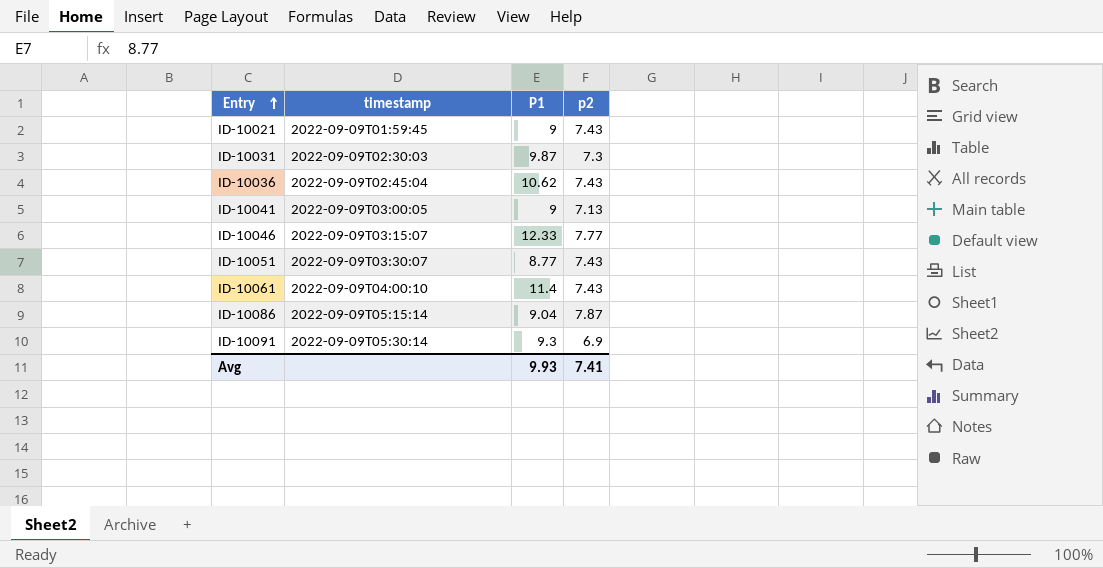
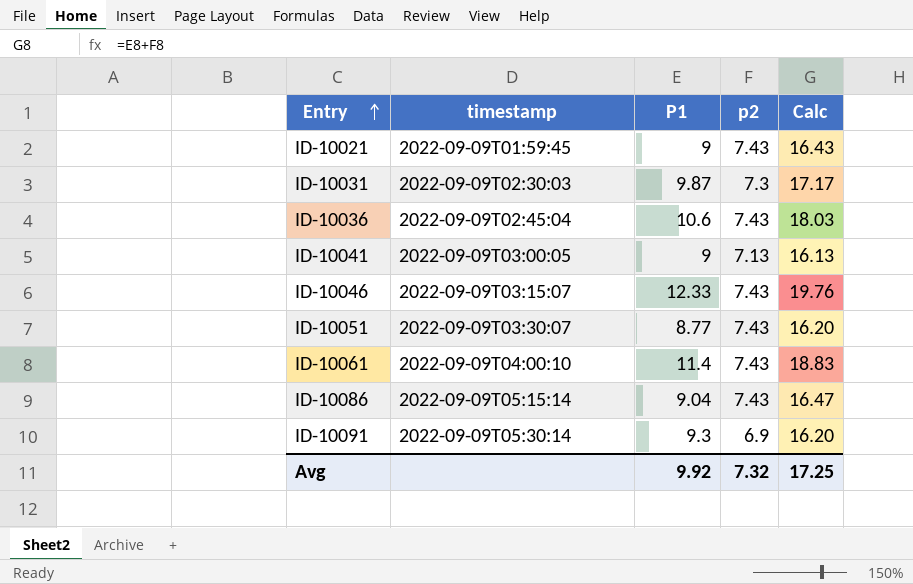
column Calc | formula: none -> [P1] + [p2]
ID-10036 | P1: 10.62 -> 10.6
ID-10046 | p2: 7.77 -> 7.43
ID-10086 | p2: 7.87 -> 7.43
Avg | P1: 9.93 -> 9.92
Avg | p2: 7.41 -> 7.32

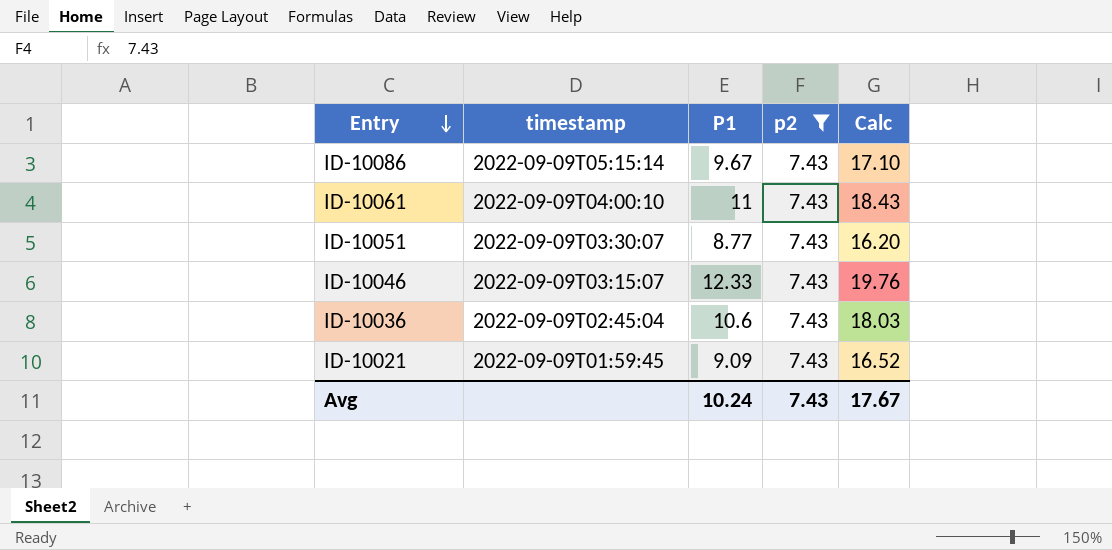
filter: none -> p2 = 7.43
row order: Entry ascending -> Entry descending
ID-10086 | P1: 9.04 -> 9.67
ID-10086 | Calc: 16.47 -> 17.10
ID-10061 | P1: 11.4 -> 11
ID-10061 | Calc: 18.83 -> 18.43
ID-10021 | P1: 9 -> 9.09
ID-10021 | Calc: 16.43 -> 16.52
Avg | P1: 9.92 -> 10.24
Avg | p2: 7.32 -> 7.43
Avg | Calc: 17.25 -> 17.67

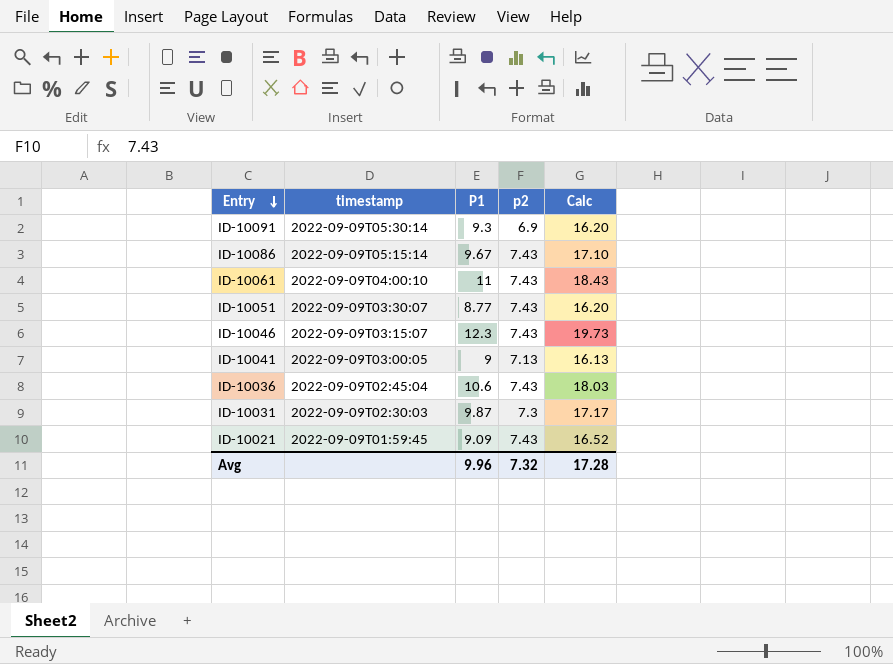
filter: p2 = 7.43 -> none
ID-10046 | P1: 12.33 -> 12.3
ID-10046 | Calc: 19.76 -> 19.73
Avg | P1: 10.24 -> 9.96
Avg | p2: 7.43 -> 7.32
Avg | Calc: 17.67 -> 17.28

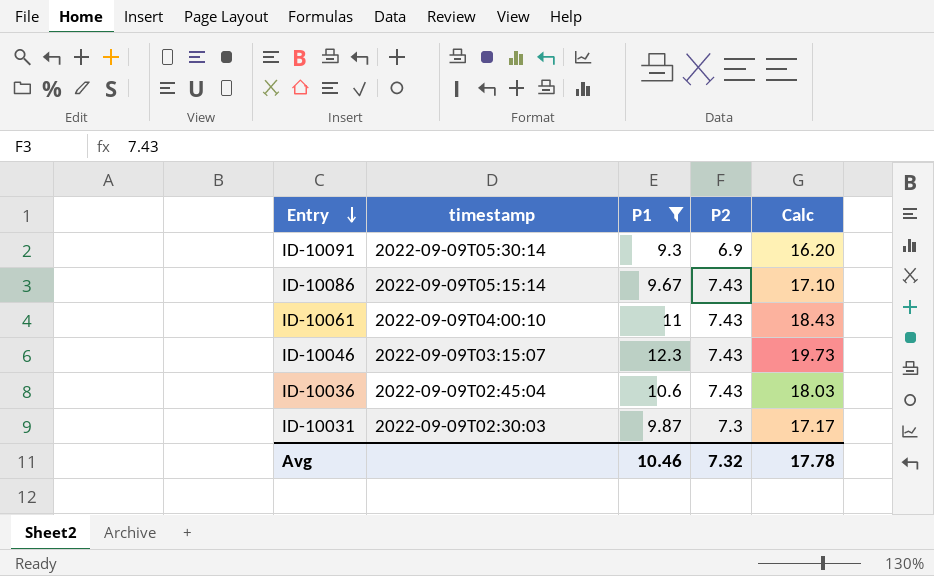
filter: none -> P1 >= 9.3
column name: p2 -> P2
Avg | P1: 9.96 -> 10.46
Avg | Calc: 17.28 -> 17.78

